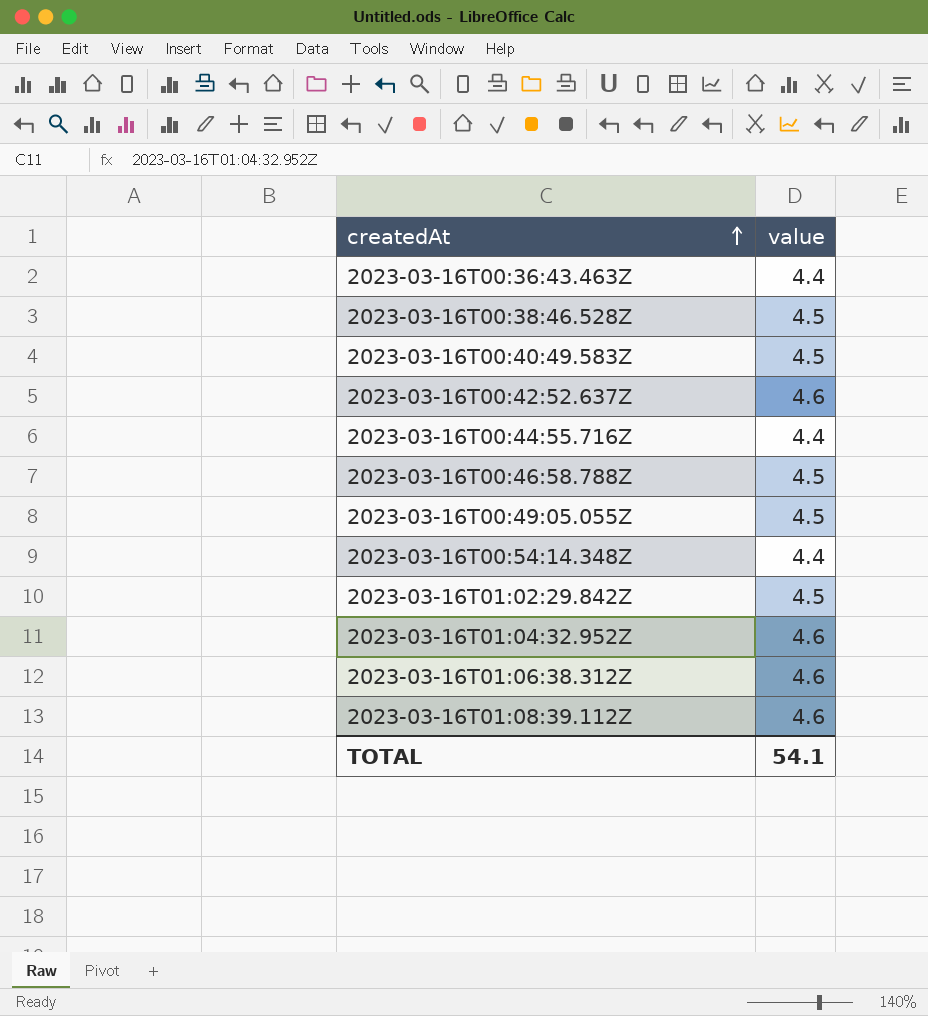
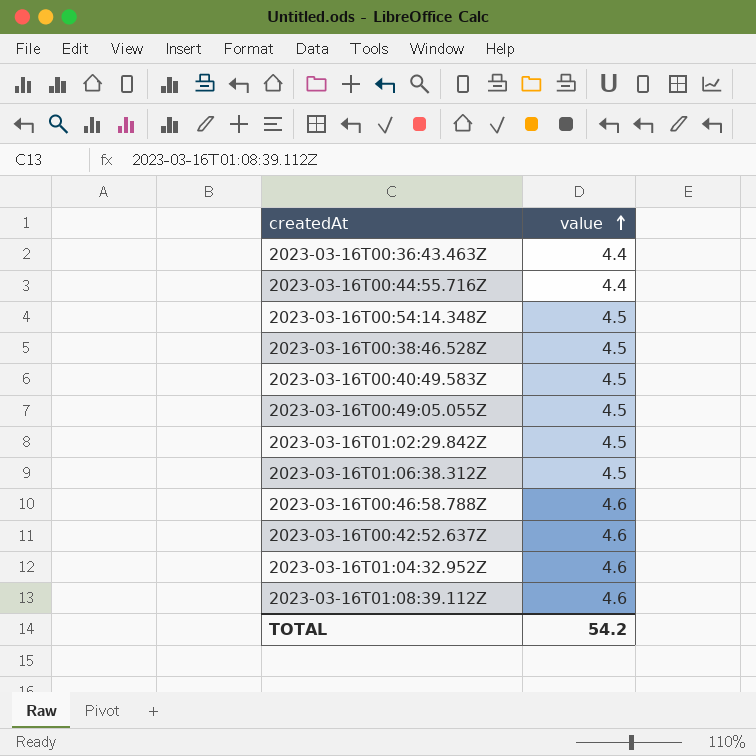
row order: createdAt ascending -> value ascending
2023-03-16T00:54:14.348Z | value: 4.4 -> 4.5
2023-03-16T01:06:38.312Z | value: 4.6 -> 4.5
2023-03-16T00:46:58.788Z | value: 4.5 -> 4.6
TOTAL | value: 54.1 -> 54.2

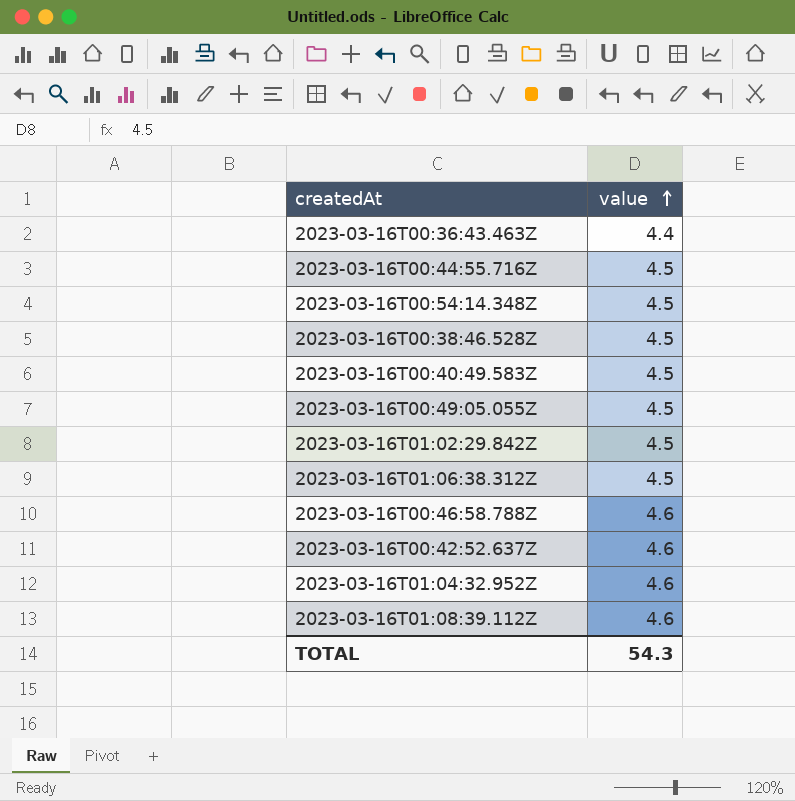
2023-03-16T00:44:55.716Z | value: 4.4 -> 4.5
TOTAL | value: 54.2 -> 54.3

